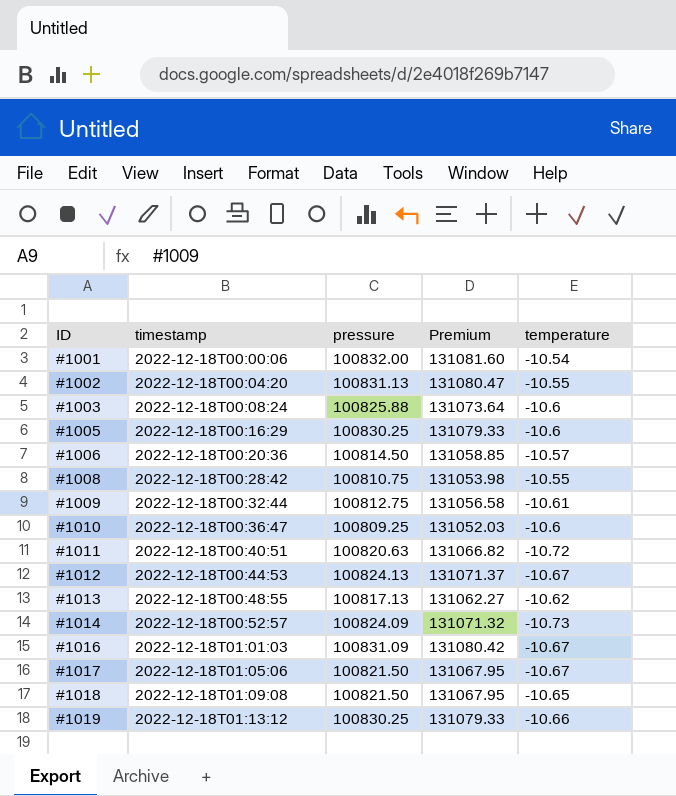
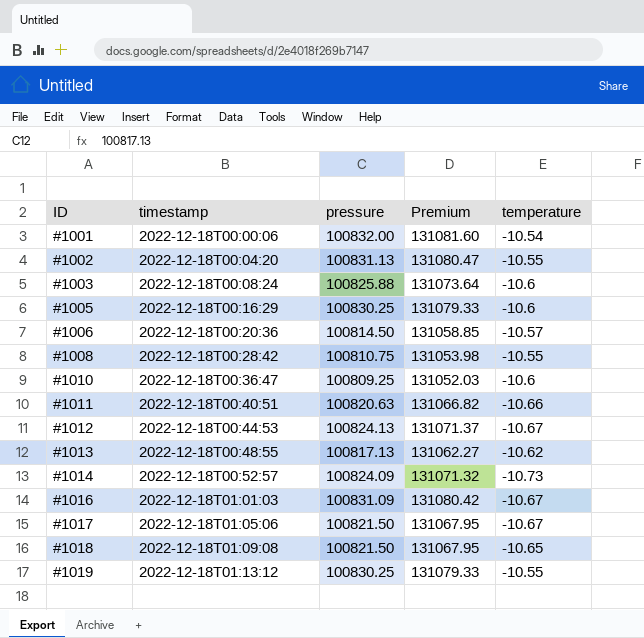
row #1009: 2022-12-18T00:32:44 | 100812.75 | 131056.58 | -10.61 -> none
#1011 | temperature: -10.72 -> -10.66
#1019 | temperature: -10.66 -> -10.55

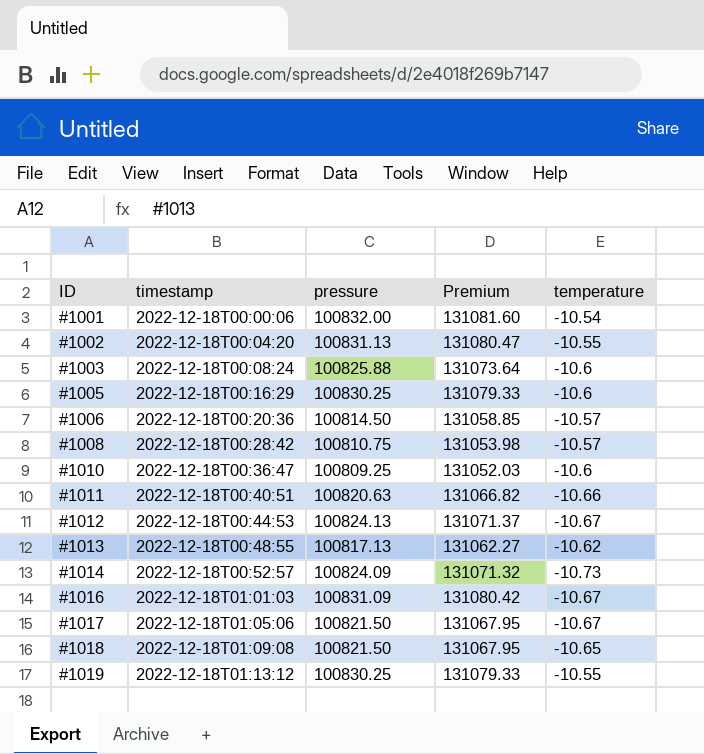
#1008 | temperature: -10.55 -> -10.57

